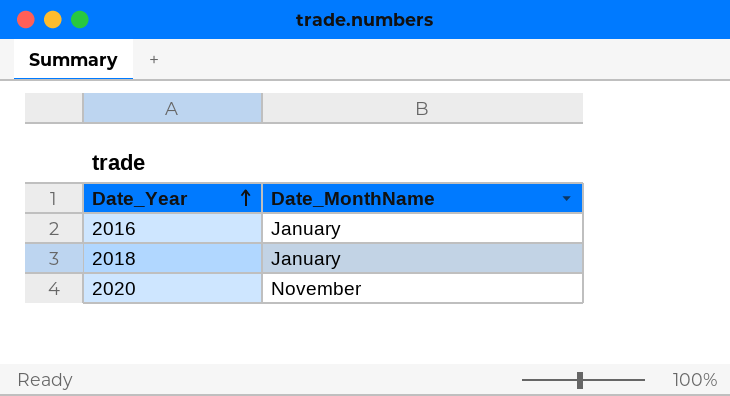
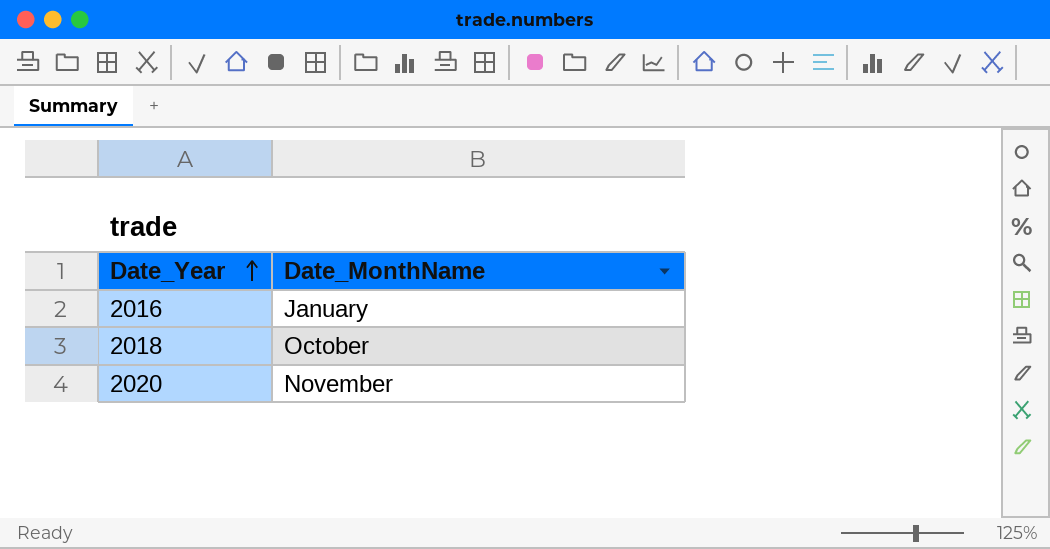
2018 | Date_MonthName: January -> October

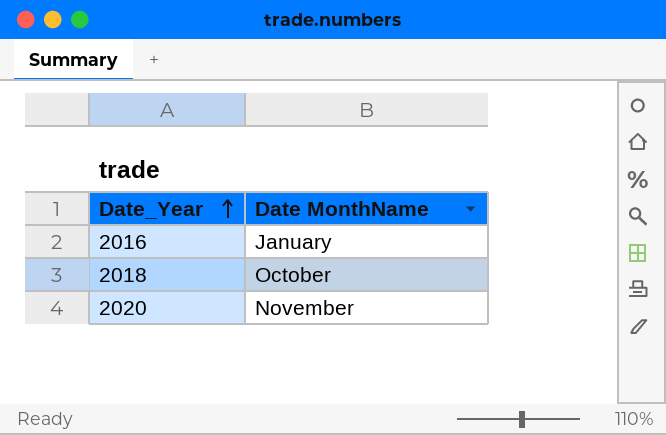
column name: Date_MonthName -> Date MonthName

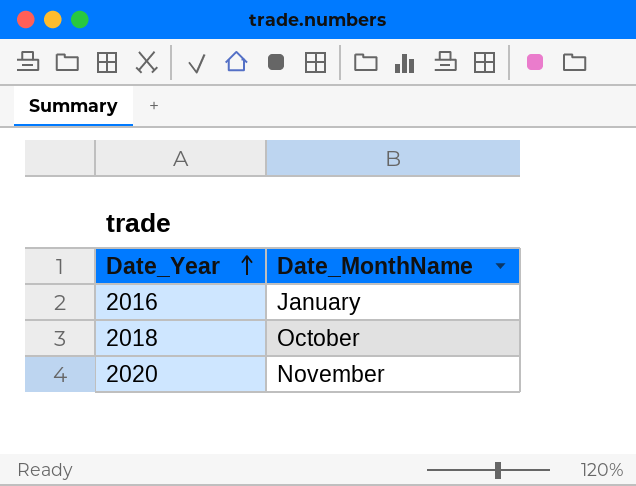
column name: Date MonthName -> Date_MonthName

